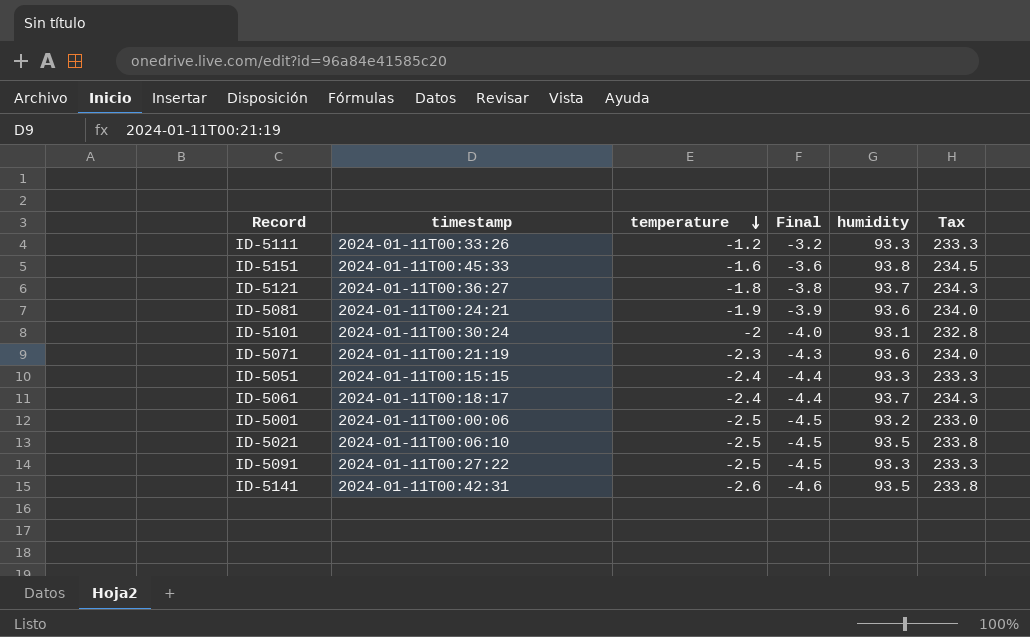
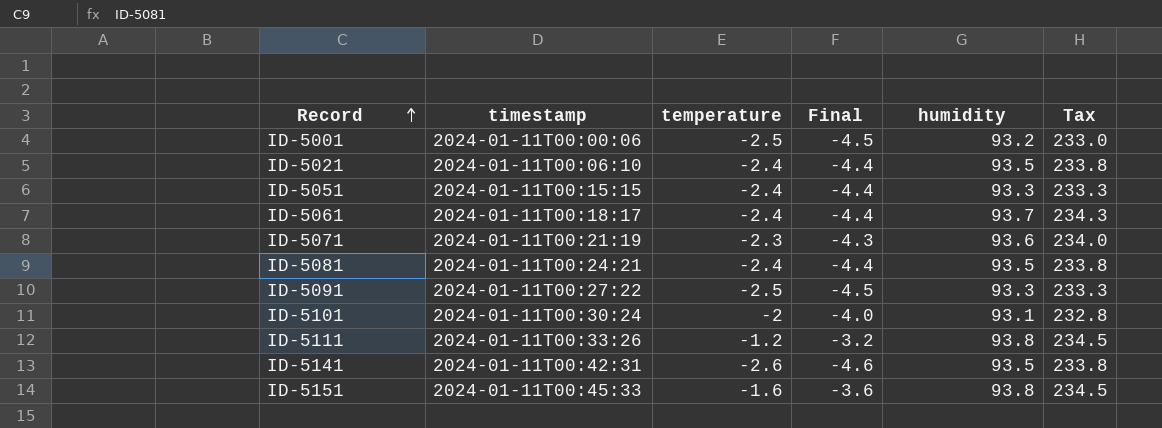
row order: temperature descending -> Record ascending
row ID-5121: 2024-01-11T00:36:27 | -1.8 | -3.8 | 93.7 | 234.3 -> none
ID-5021 | temperature: -2.5 -> -2.4
ID-5021 | Final: -4.5 -> -4.4
ID-5081 | temperature: -1.9 -> -2.4
ID-5081 | Final: -3.9 -> -4.4
ID-5081 | humidity: 93.6 -> 93.5
ID-5081 | Tax: 234.0 -> 233.8
ID-5111 | humidity: 93.3 -> 93.8
ID-5111 | Tax: 233.3 -> 234.5

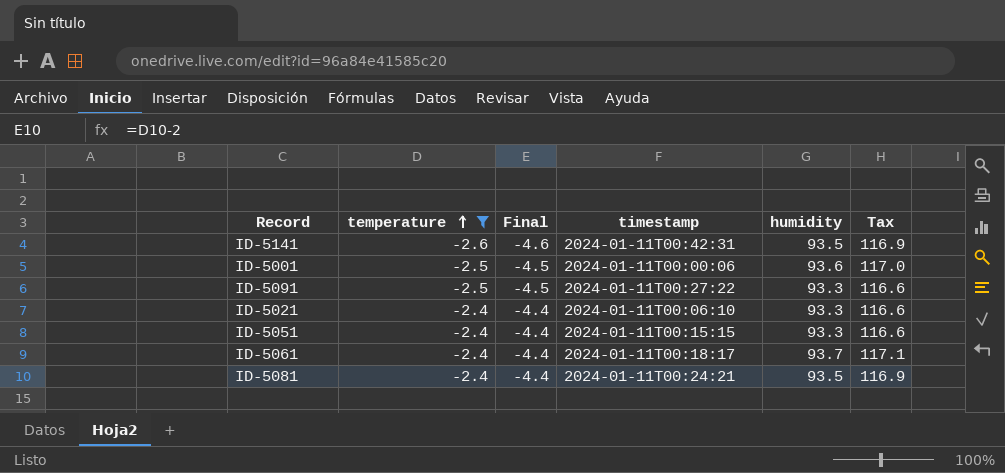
filter: none -> temperature <= -2.4
row order: Record ascending -> temperature ascending
column timestamp | position: 2 -> 4
column Tax | formula: [humidity] * 2.5 -> [humidity] * 1.25
ID-5001 | humidity: 93.2 -> 93.6
ID-5021 | humidity: 93.5 -> 93.3

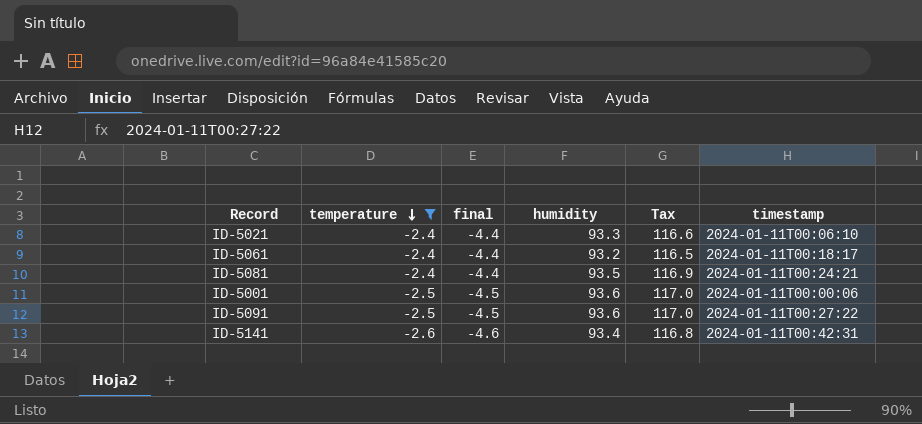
row order: temperature ascending -> temperature descending
column name: Final -> final
column timestamp | position: 4 -> 6
row ID-5051: -2.4 | -4.4 | 2024-01-11T00:15:15 | 93.3 | 116.6 -> none
ID-5061 | humidity: 93.7 -> 93.2
ID-5061 | Tax: 117.1 -> 116.5
ID-5091 | humidity: 93.3 -> 93.6
ID-5091 | Tax: 116.6 -> 117.0
ID-5141 | humidity: 93.5 -> 93.4
ID-5141 | Tax: 116.9 -> 116.8

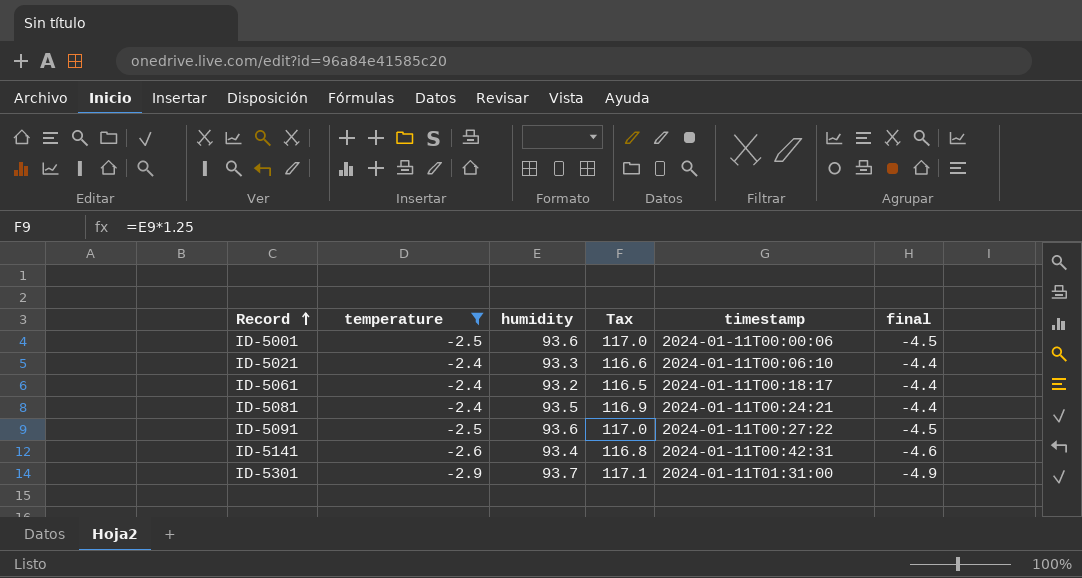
row order: temperature descending -> Record ascending
column final | position: 3 -> 6
row ID-5301: none -> -2.9 | 93.7 | 117.1 | 2024-01-11T01:31:00 | -4.9

